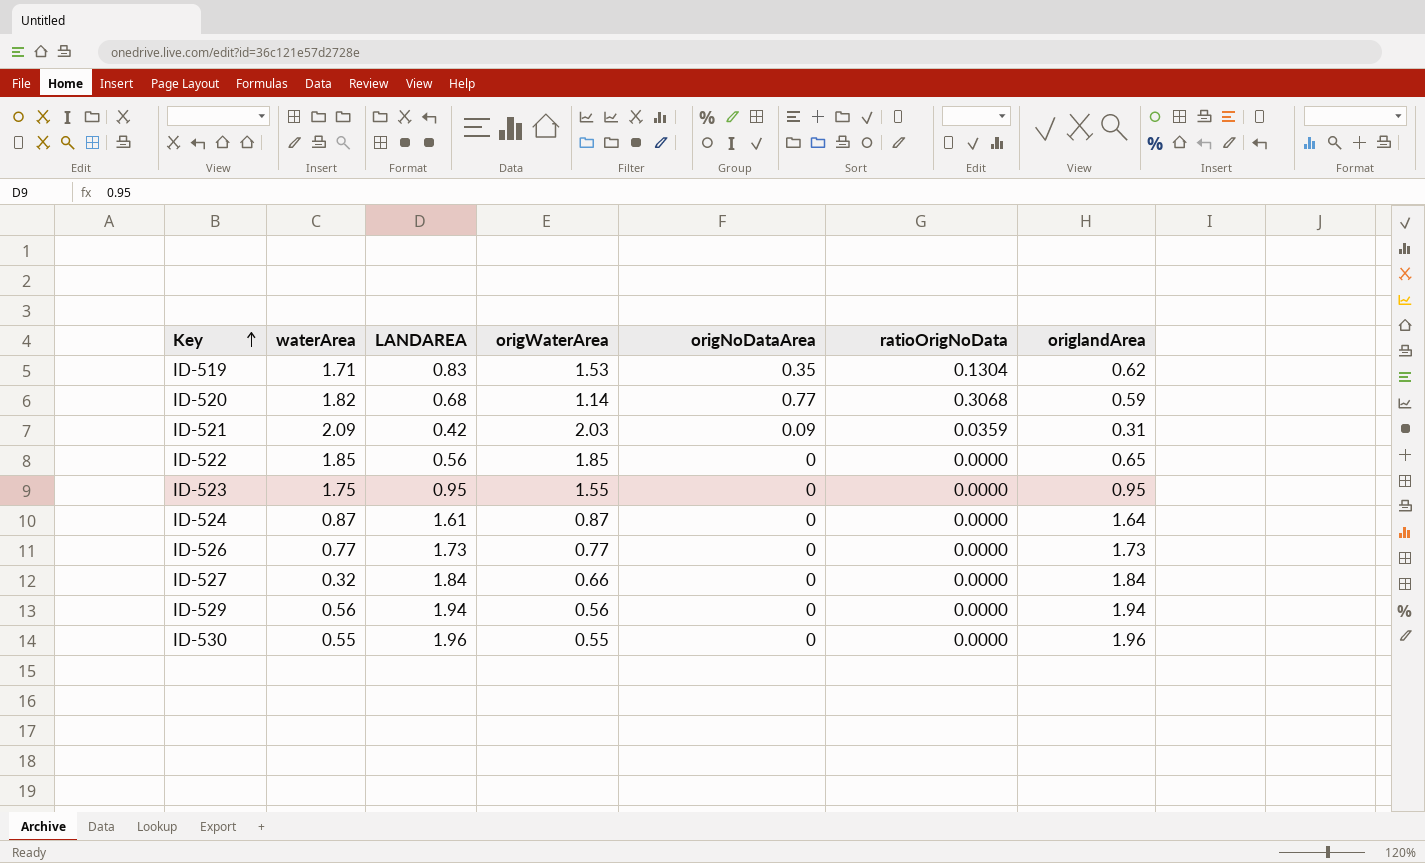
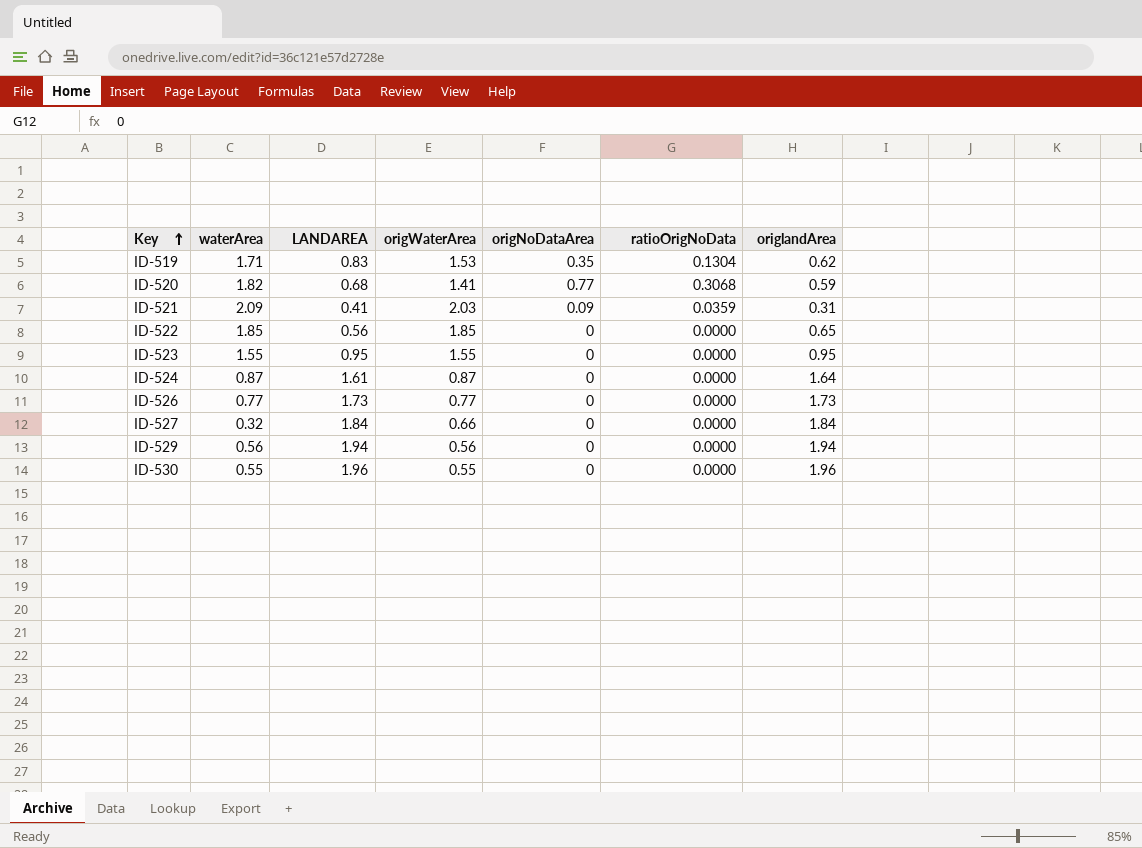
ID-520 | origWaterArea: 1.14 -> 1.41
ID-521 | LANDAREA: 0.42 -> 0.41
ID-523 | waterArea: 1.75 -> 1.55

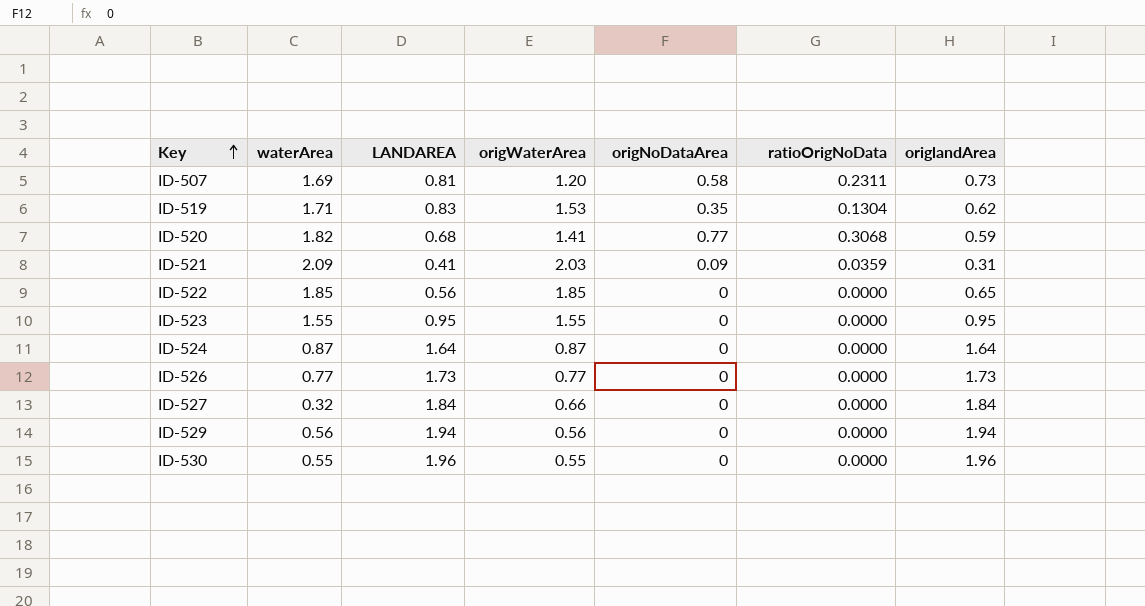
row ID-507: none -> 1.69 | 0.81 | 1.20 | 0.58 | 0.2311 | 0.73
ID-524 | LANDAREA: 1.61 -> 1.64

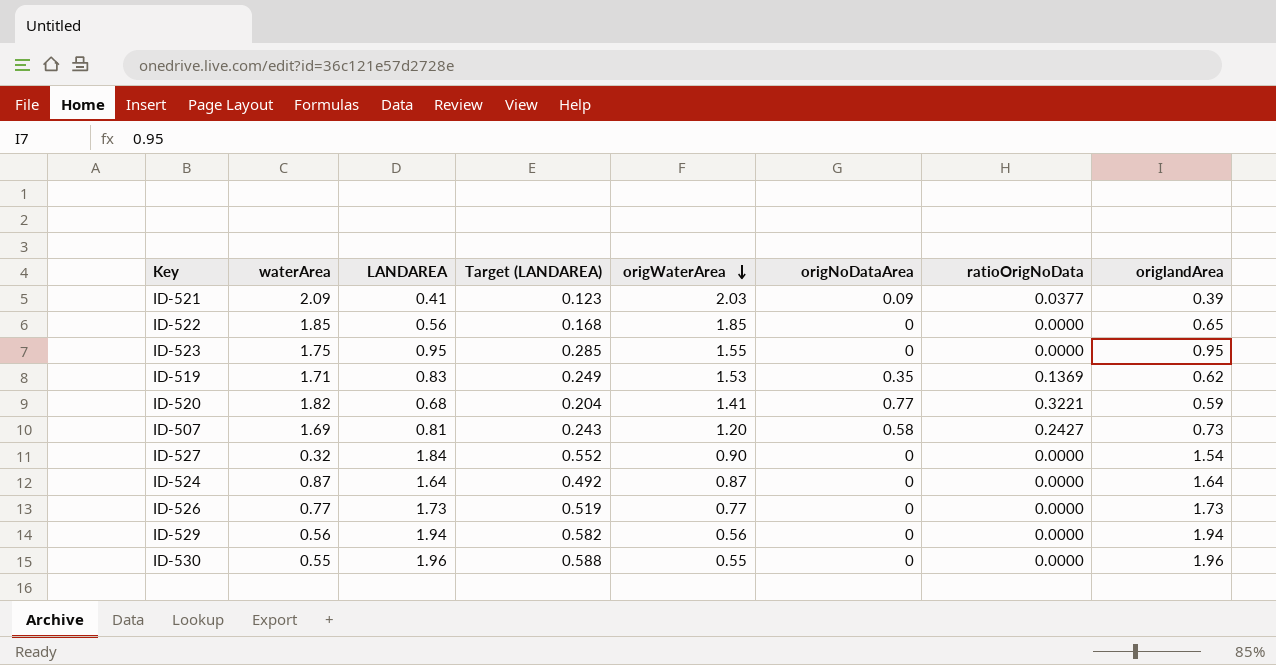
row order: Key ascending -> origWaterArea descending
column Target (LANDAREA) | formula: none -> [LANDAREA] * 0.3
ID-521 | ratioOrigNoData: 0.0359 -> 0.0377
ID-521 | origlandArea: 0.31 -> 0.39
ID-523 | waterArea: 1.55 -> 1.75
ID-519 | ratioOrigNoData: 0.1304 -> 0.1369
ID-520 | ratioOrigNoData: 0.3068 -> 0.3221
ID-507 | ratioOrigNoData: 0.2311 -> 0.2427
ID-527 | origWaterArea: 0.66 -> 0.90
ID-527 | origlandArea: 1.84 -> 1.54

